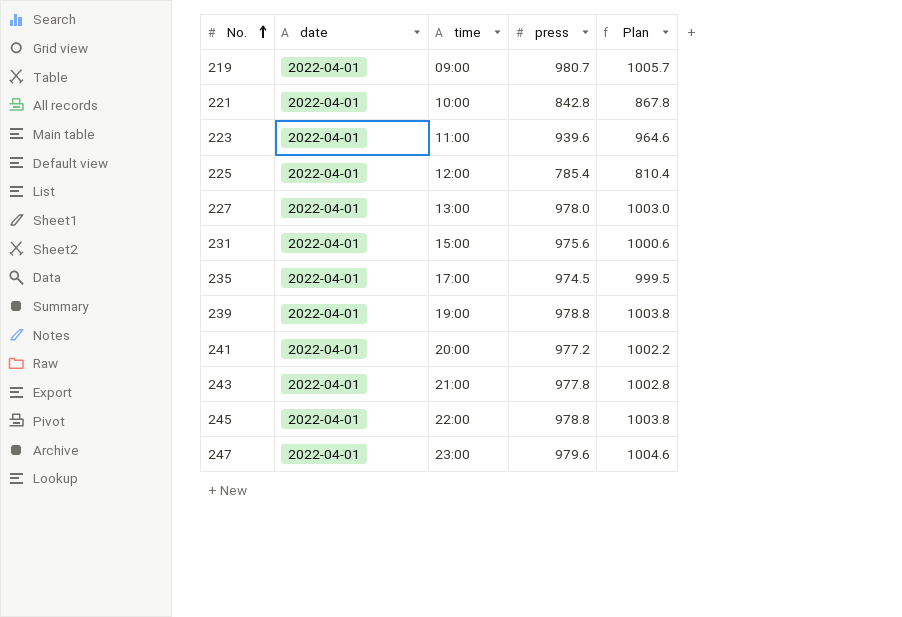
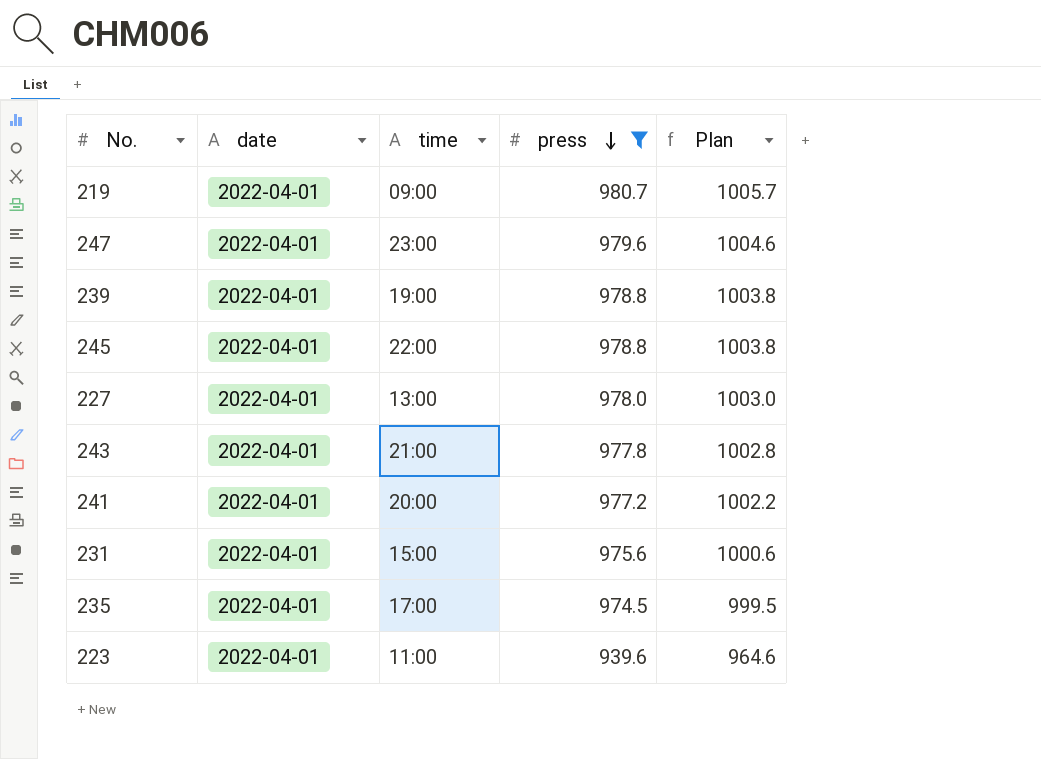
filter: none -> press >= 939.6
row order: No. ascending -> press descending

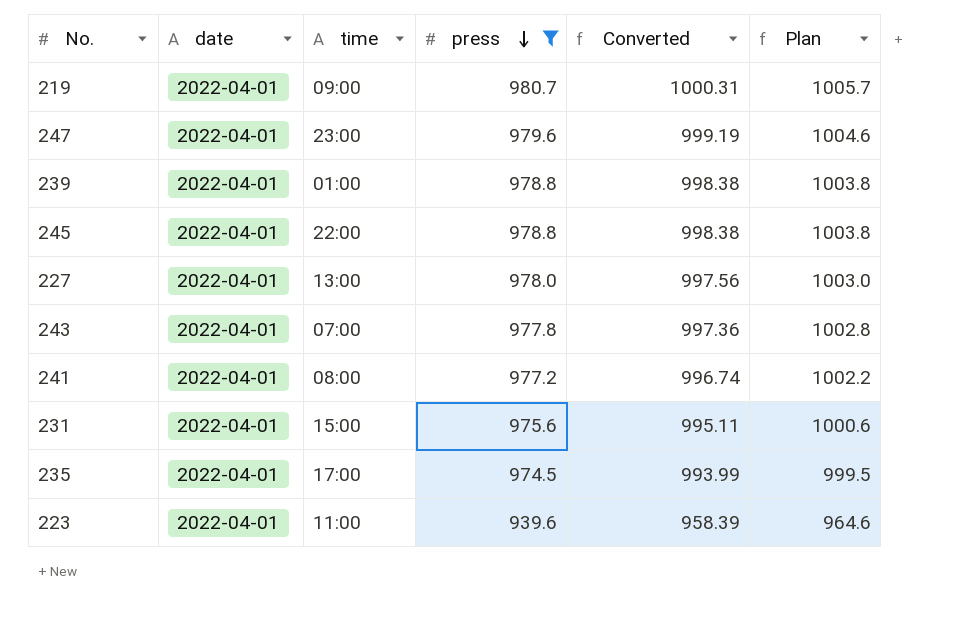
column Converted | formula: none -> [press] * 1.02
239 | time: 19:00 -> 01:00
243 | time: 21:00 -> 07:00
241 | time: 20:00 -> 08:00

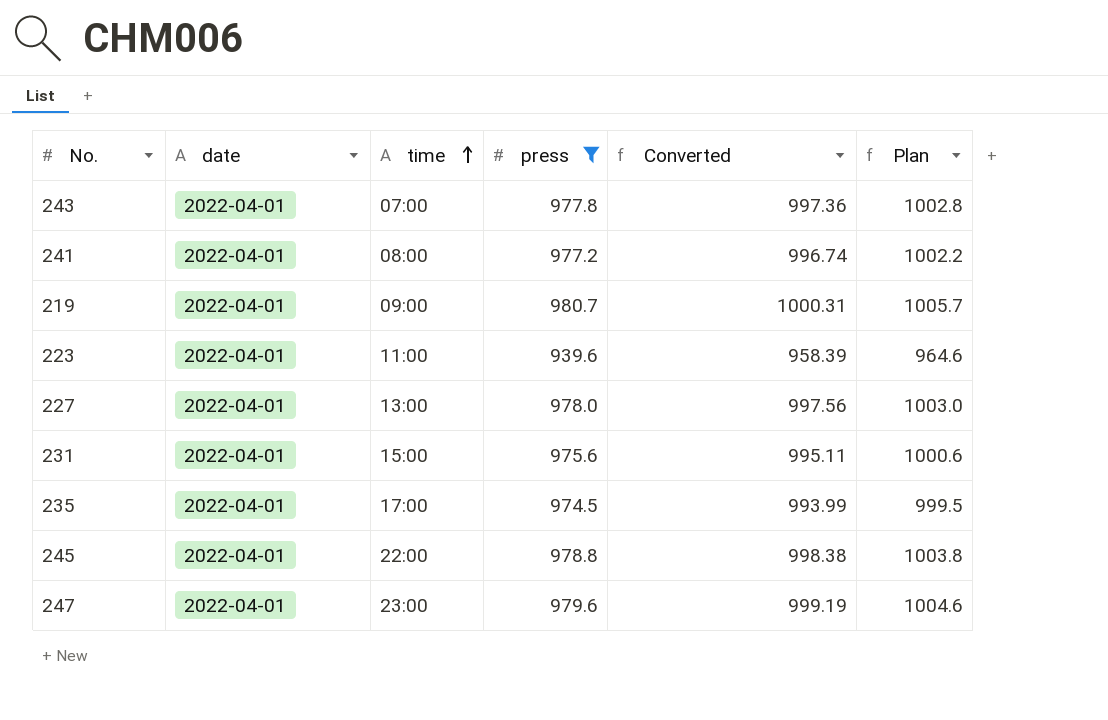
row order: press descending -> time ascending
row 239: 2022-04-01 | 01:00 | 978.8 | 998.38 | 1003.8 -> none

